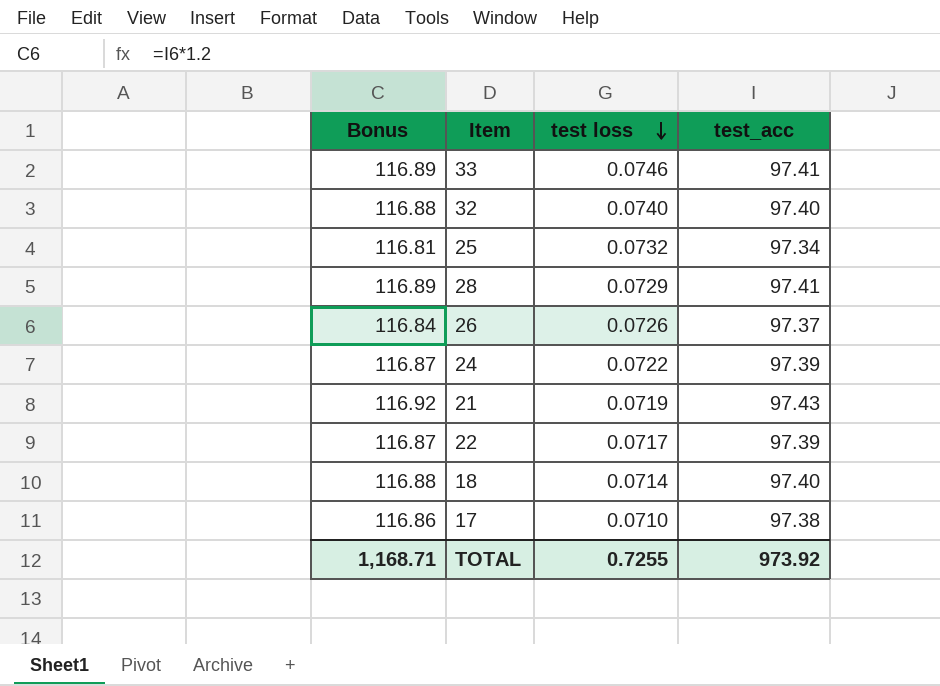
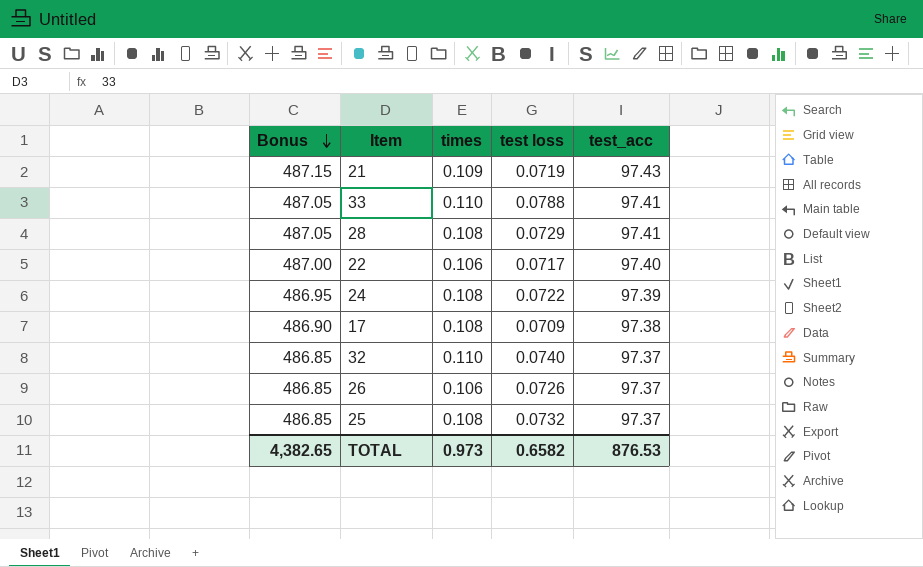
row order: test loss descending -> Bonus descending
column Bonus | formula: [test_acc] * 1.2 -> [test_acc] * 5
column times | position: none -> 3
row 18: 116.88 | 0.0714 | 97.40 -> none
33 | test loss: 0.0746 -> 0.0788
22 | test_acc: 97.39 -> 97.40
17 | test loss: 0.0710 -> 0.0709
32 | test_acc: 97.40 -> 97.37
25 | test_acc: 97.34 -> 97.37
TOTAL | Bonus: 1,168.71 -> 4,382.65
TOTAL | test loss: 0.7255 -> 0.6582
TOTAL | test_acc: 973.92 -> 876.53

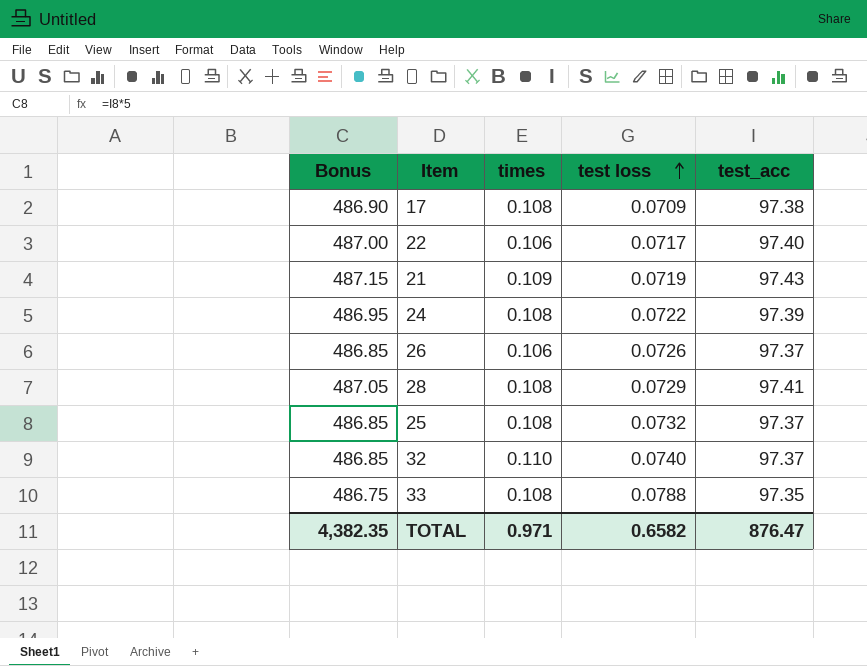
row order: Bonus descending -> test loss ascending
33 | Bonus: 487.05 -> 486.75
33 | times: 0.110 -> 0.108
33 | test_acc: 97.41 -> 97.35
TOTAL | Bonus: 4,382.65 -> 4,382.35
TOTAL | times: 0.973 -> 0.971
TOTAL | test_acc: 876.53 -> 876.47

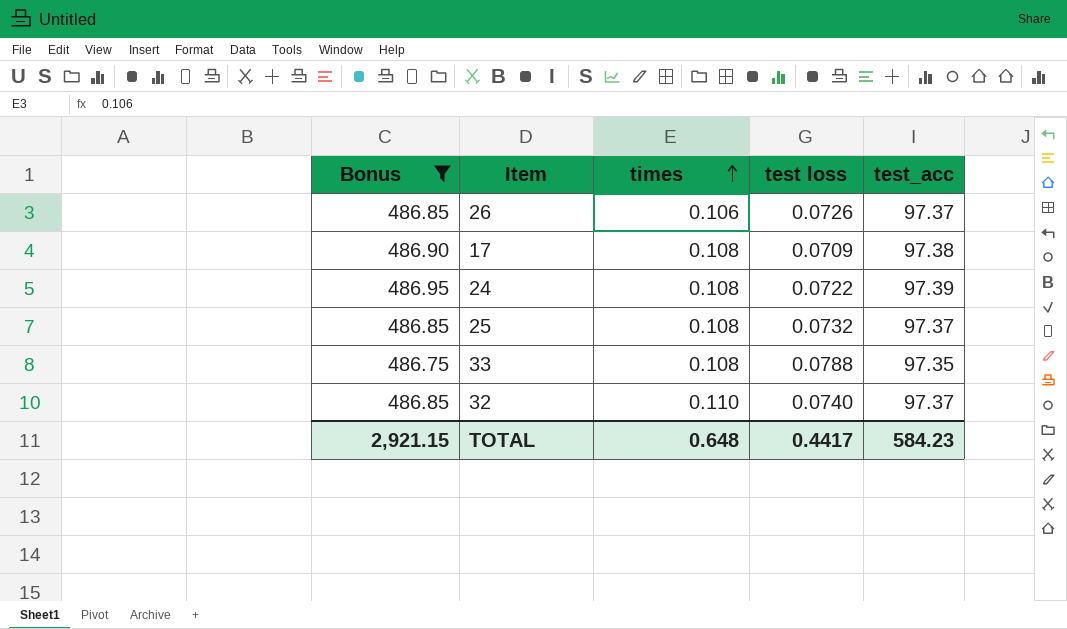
filter: none -> Bonus <= 486.95
row order: test loss ascending -> times ascending
TOTAL | Bonus: 4,382.35 -> 2,921.15
TOTAL | times: 0.971 -> 0.648
TOTAL | test loss: 0.6582 -> 0.4417
TOTAL | test_acc: 876.47 -> 584.23

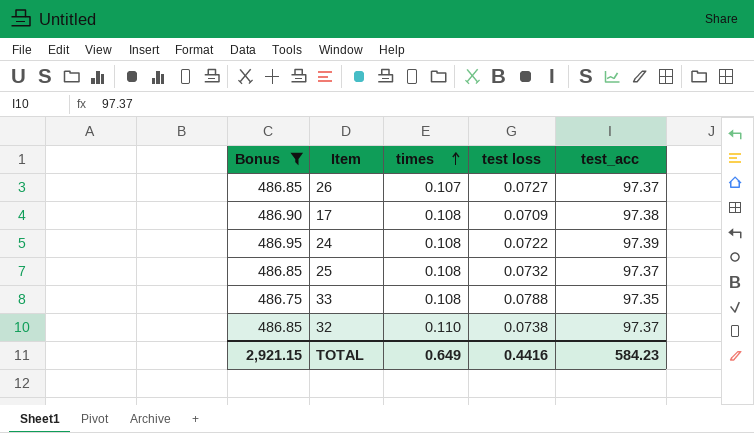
26 | times: 0.106 -> 0.107
26 | test loss: 0.0726 -> 0.0727
32 | test loss: 0.0740 -> 0.0738
TOTAL | times: 0.648 -> 0.649
TOTAL | test loss: 0.4417 -> 0.4416

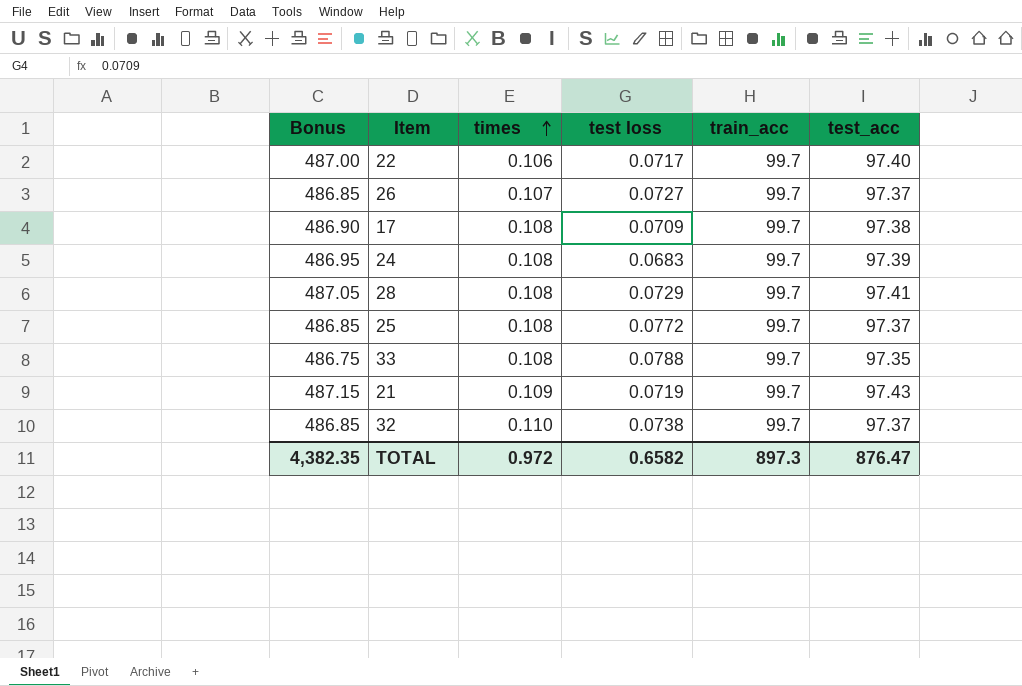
filter: Bonus <= 486.95 -> none
column train_acc | position: none -> 5
24 | test loss: 0.0722 -> 0.0683
25 | test loss: 0.0732 -> 0.0772
TOTAL | Bonus: 2,921.15 -> 4,382.35
TOTAL | times: 0.649 -> 0.972
TOTAL | test loss: 0.4416 -> 0.6582
TOTAL | test_acc: 584.23 -> 876.47

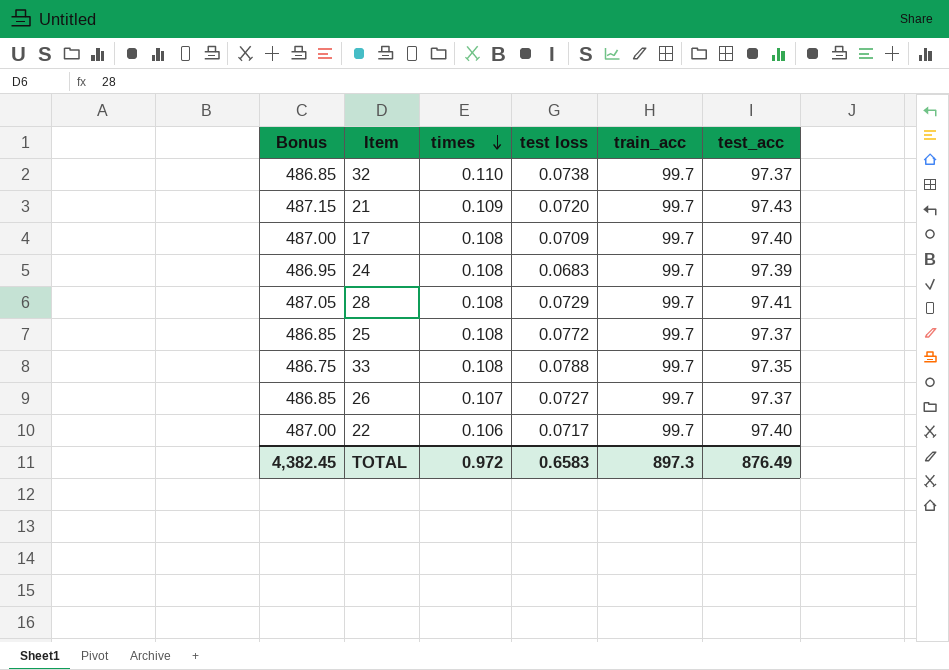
row order: times ascending -> times descending
21 | test loss: 0.0719 -> 0.0720
17 | Bonus: 486.90 -> 487.00
17 | test_acc: 97.38 -> 97.40
TOTAL | Bonus: 4,382.35 -> 4,382.45
TOTAL | test loss: 0.6582 -> 0.6583
TOTAL | test_acc: 876.47 -> 876.49

